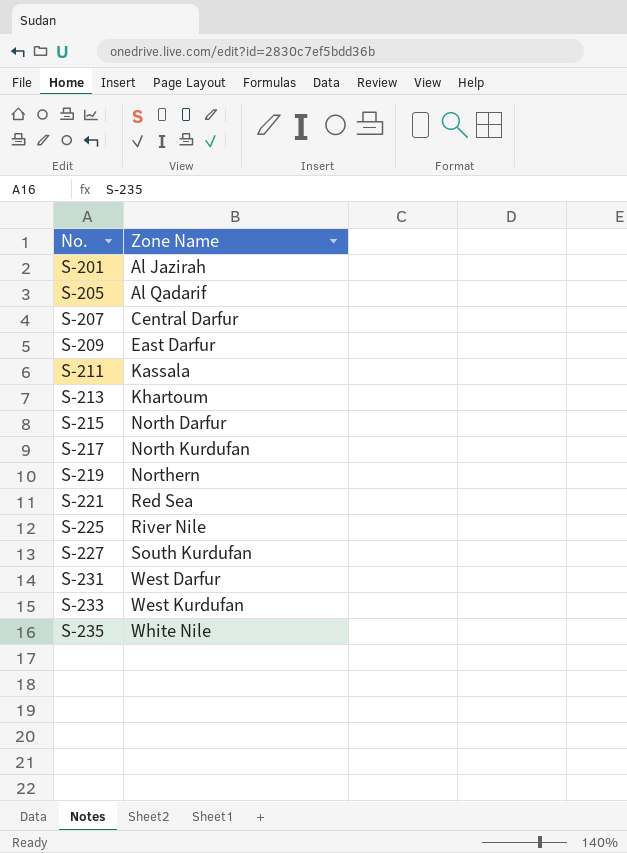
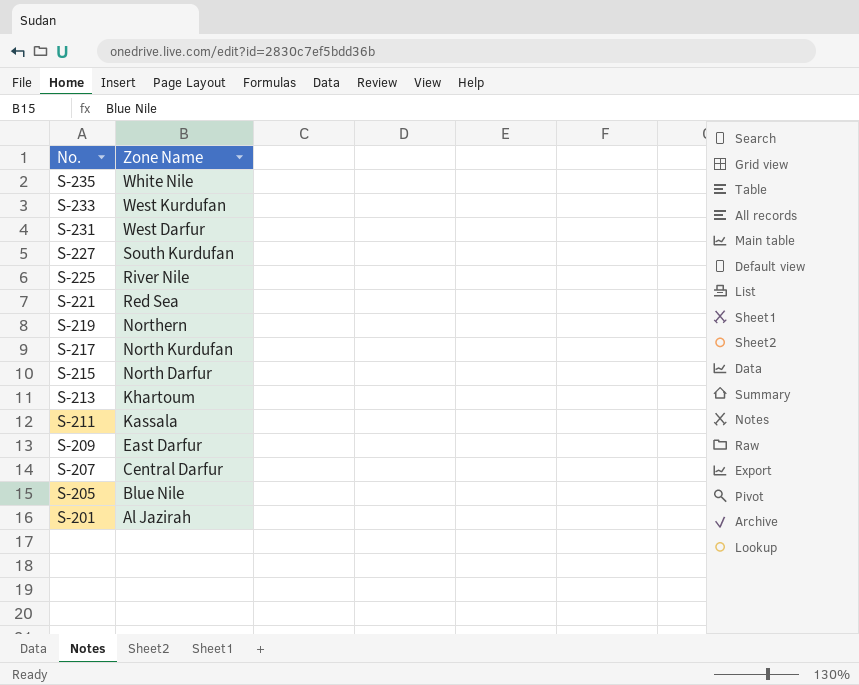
row order: No. ascending -> No. descending
S-205 | Zone Name: Al Qadarif -> Blue Nile

